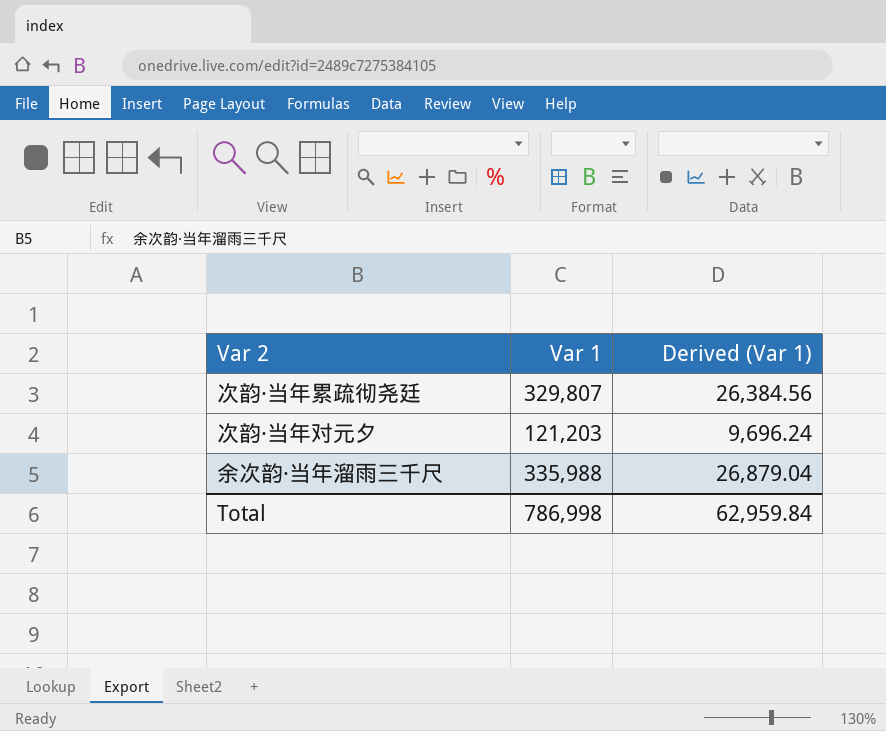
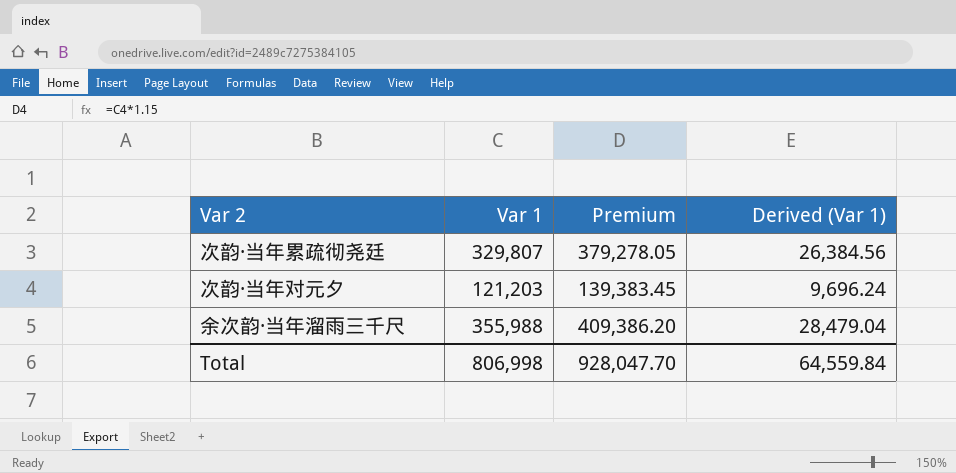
column Premium | formula: none -> [Var 1] * 1.15
余次韵·当年溜雨三千尺 | Var 1: 335,988 -> 355,988
余次韵·当年溜雨三千尺 | Derived (Var 1): 26,879.04 -> 28,479.04
Total | Var 1: 786,998 -> 806,998
Total | Derived (Var 1): 62,959.84 -> 64,559.84

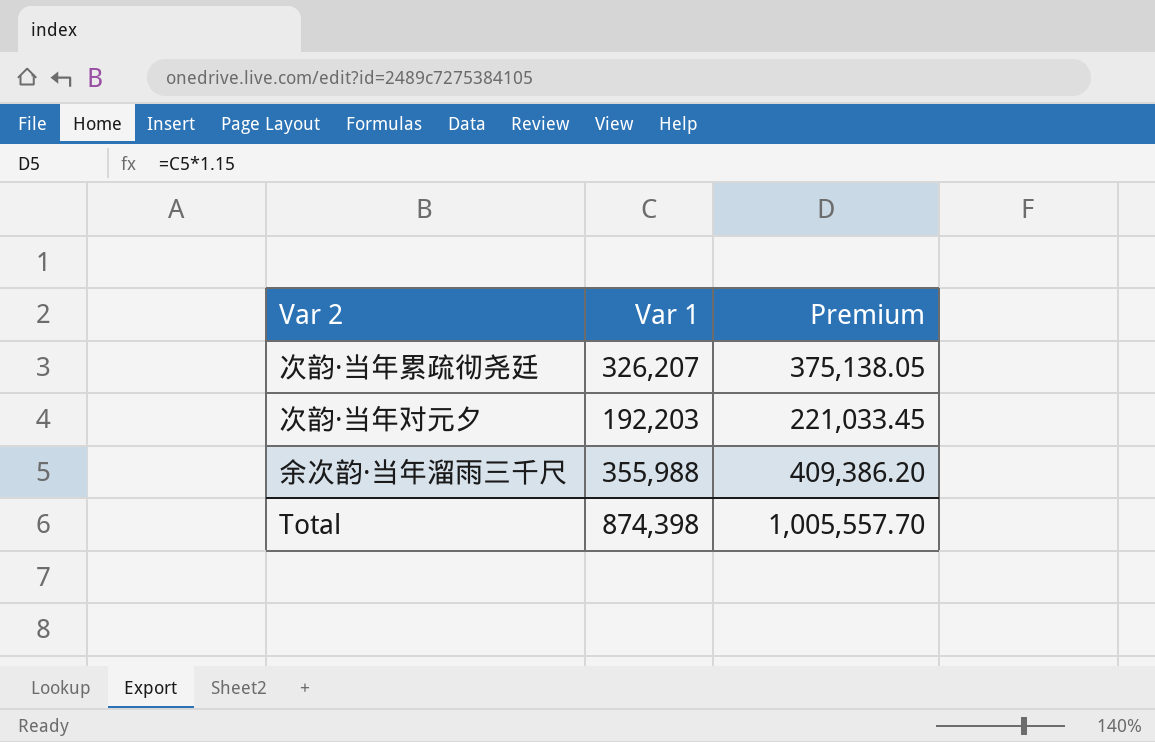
column Derived (Var 1) | formula: [Var 1] * 0.08 -> none
次韵·当年累疏彻尧廷 | Var 1: 329,807 -> 326,207
次韵·当年累疏彻尧廷 | Premium: 379,278.05 -> 375,138.05
次韵·当年对元夕 | Var 1: 121,203 -> 192,203
次韵·当年对元夕 | Premium: 139,383.45 -> 221,033.45
Total | Var 1: 806,998 -> 874,398
Total | Premium: 928,047.70 -> 1,005,557.70

